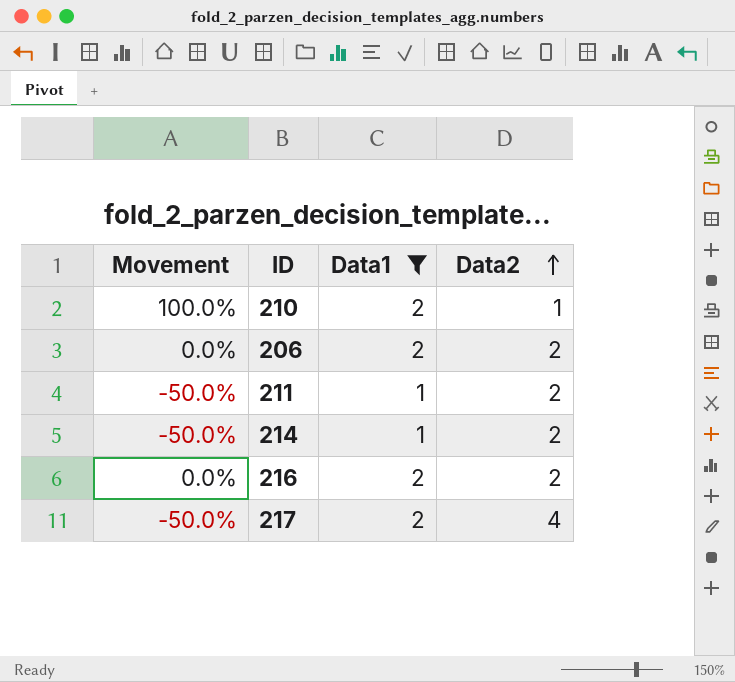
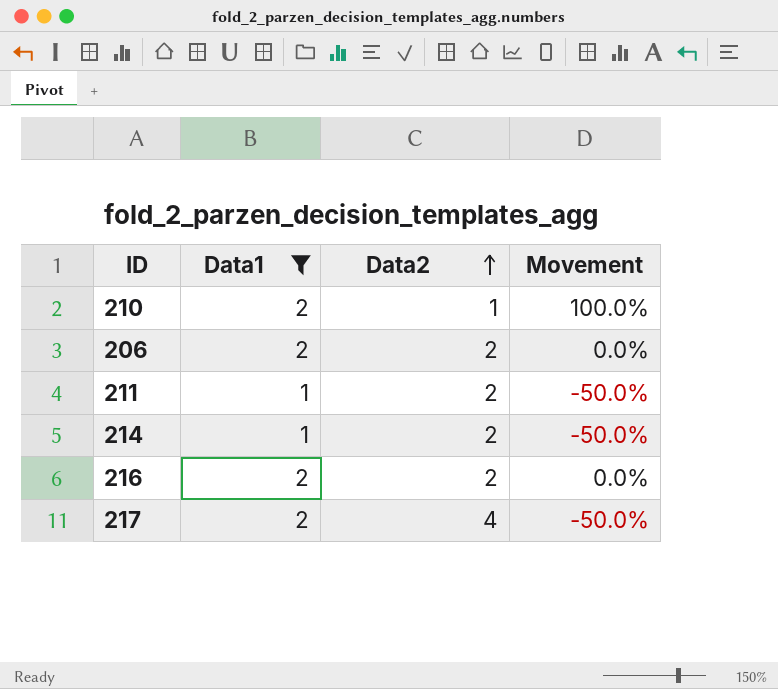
column Movement | position: 1 -> 4

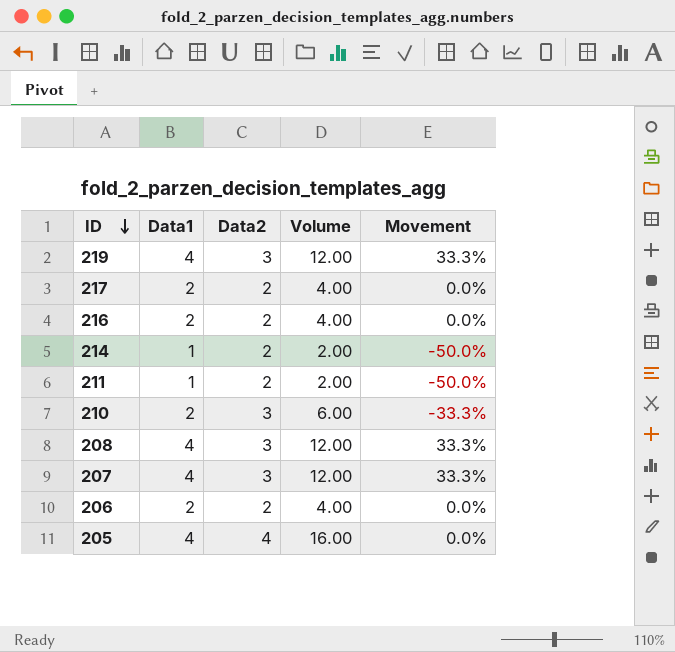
filter: Data1 != 4 -> none
row order: Data2 ascending -> ID descending
column Volume | formula: none -> [Data1] * [Data2]
217 | Data2: 4 -> 2
217 | Movement: -50.0% -> 0.0%
210 | Data2: 1 -> 3
210 | Movement: 100.0% -> -33.3%

